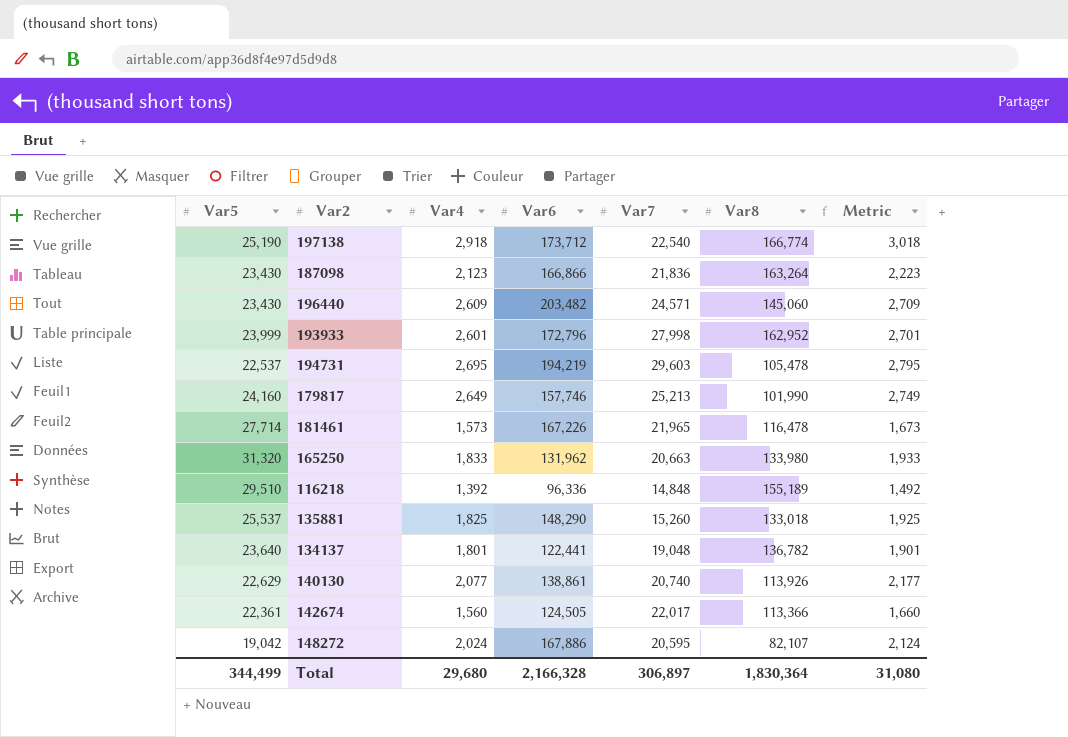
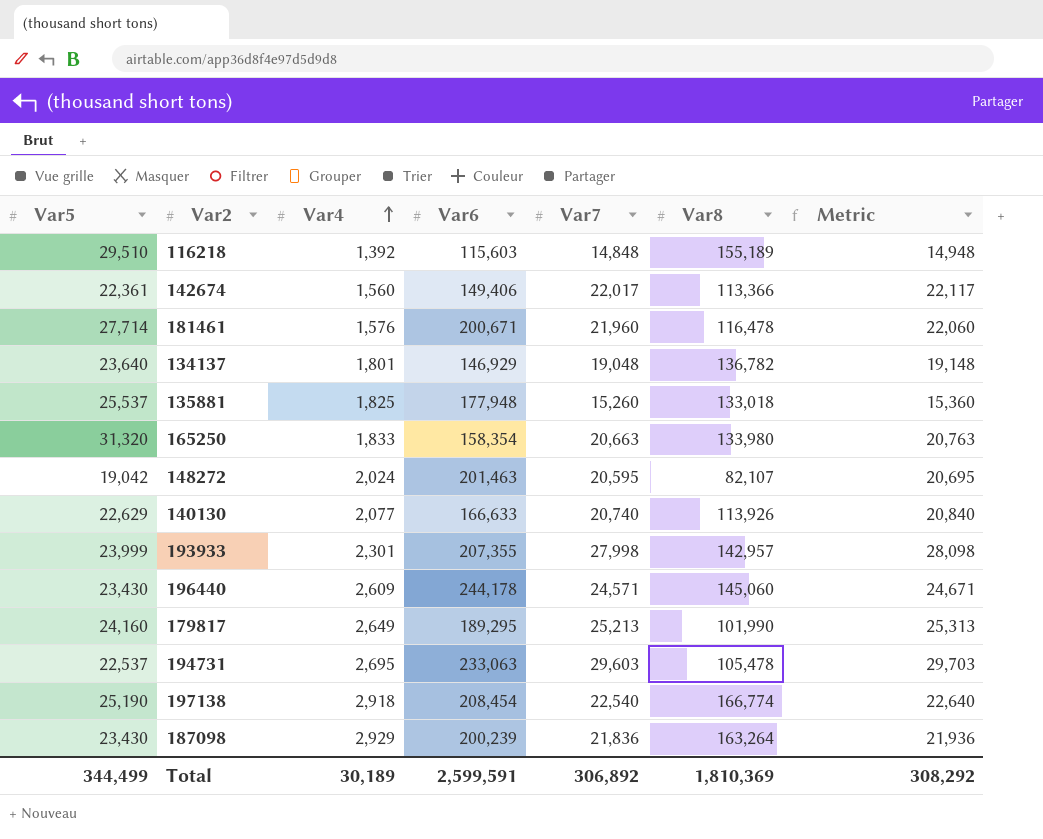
row order: none -> Var4 ascending
column Metric | formula: [Var4] + 100 -> [Var7] + 100
116218 | Var6: 96,336 -> 115,603
142674 | Var6: 124,505 -> 149,406
181461 | Var4: 1,573 -> 1,576
181461 | Var6: 167,226 -> 200,671
181461 | Var7: 21,965 -> 21,960
134137 | Var6: 122,441 -> 146,929
135881 | Var6: 148,290 -> 177,948
165250 | Var6: 131,962 -> 158,354
148272 | Var6: 167,886 -> 201,463
140130 | Var6: 138,861 -> 166,633
193933 | Var4: 2,601 -> 2,301
193933 | Var6: 172,796 -> 207,355
193933 | Var8: 162,952 -> 142,957
196440 | Var6: 203,482 -> 244,178
179817 | Var6: 157,746 -> 189,295
194731 | Var6: 194,219 -> 233,063
197138 | Var6: 173,712 -> 208,454
187098 | Var4: 2,123 -> 2,929
187098 | Var6: 166,866 -> 200,239
Total | Var4: 29,680 -> 30,189
Total | Var6: 2,166,328 -> 2,599,591
Total | Var7: 306,897 -> 306,892
Total | Var8: 1,830,364 -> 1,810,369
Total | Metric: 31,080 -> 308,292

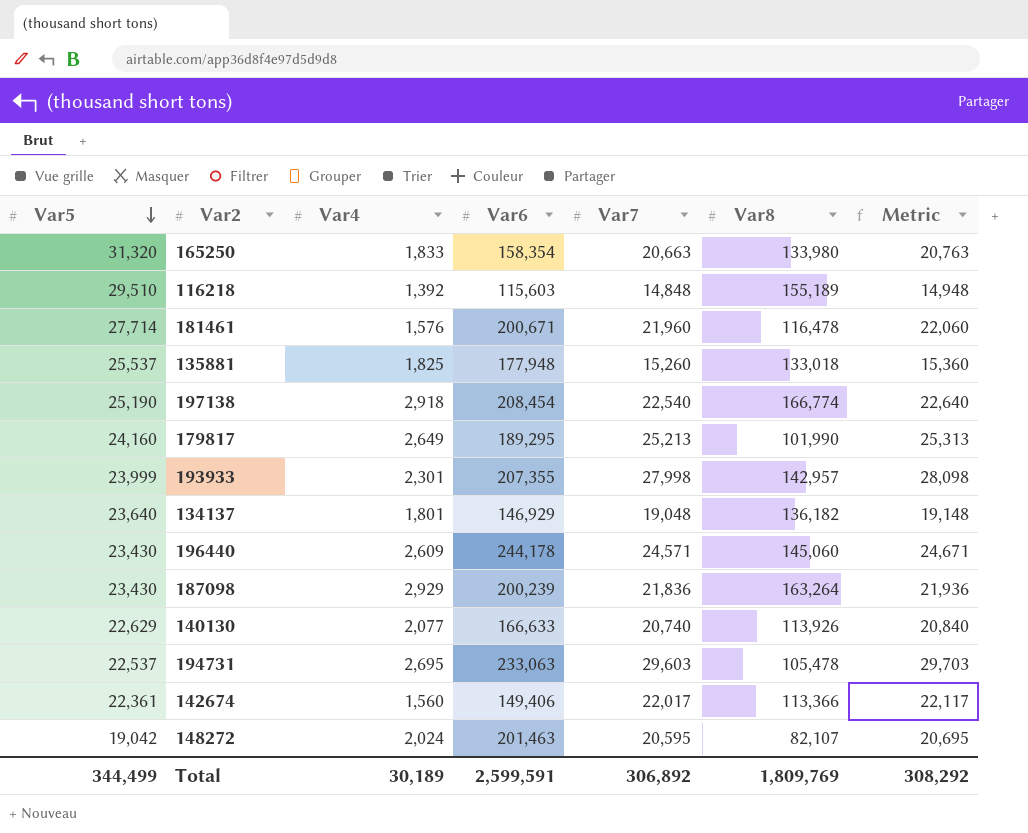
row order: Var4 ascending -> Var5 descending
134137 | Var8: 136,782 -> 136,182
Total | Var8: 1,810,369 -> 1,809,769

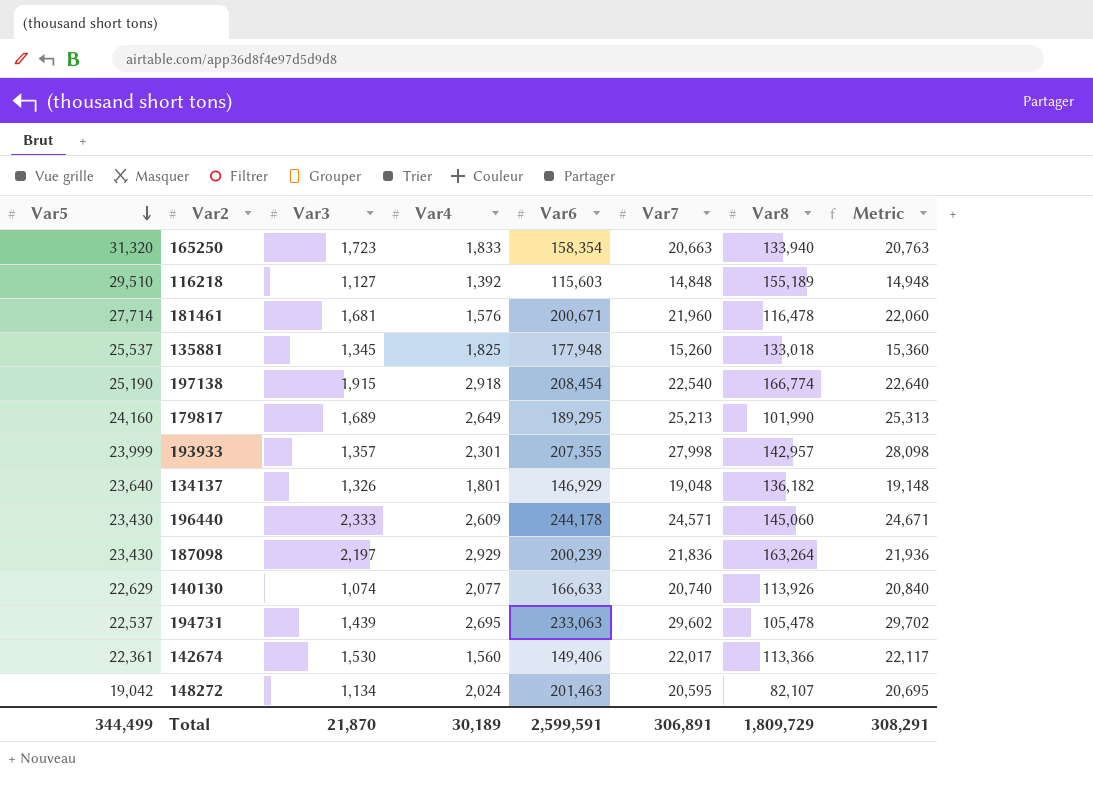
column Var3 | position: none -> 3
165250 | Var8: 133,980 -> 133,940
194731 | Var7: 29,603 -> 29,602
194731 | Metric: 29,703 -> 29,702
Total | Var7: 306,892 -> 306,891
Total | Var8: 1,809,769 -> 1,809,729
Total | Metric: 308,292 -> 308,291

